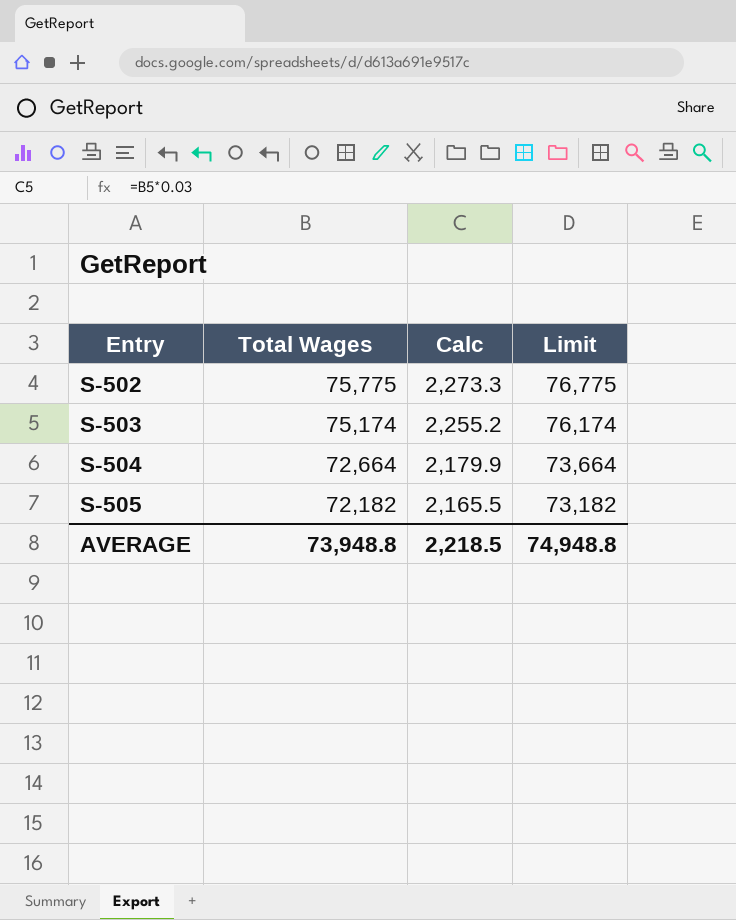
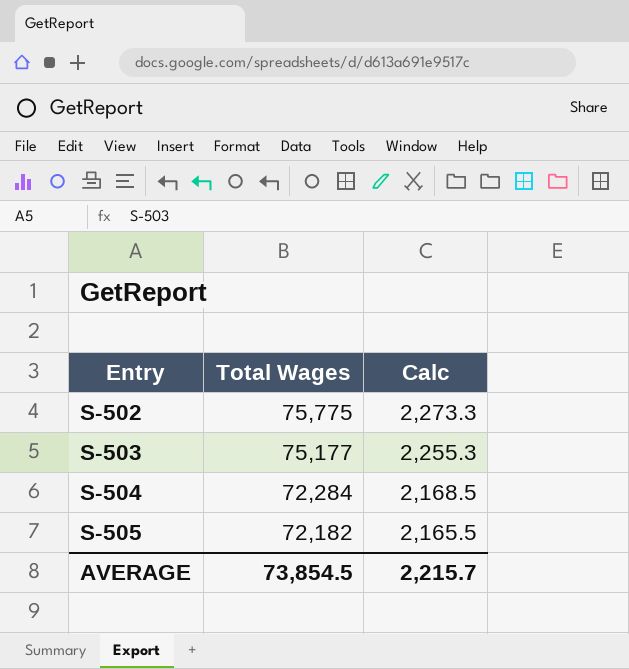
column Limit | formula: [Total Wages] + 1000 -> none
S-503 | Total Wages: 75,174 -> 75,177
S-503 | Calc: 2,255.2 -> 2,255.3
S-504 | Total Wages: 72,664 -> 72,284
S-504 | Calc: 2,179.9 -> 2,168.5
AVERAGE | Total Wages: 73,948.8 -> 73,854.5
AVERAGE | Calc: 2,218.5 -> 2,215.7

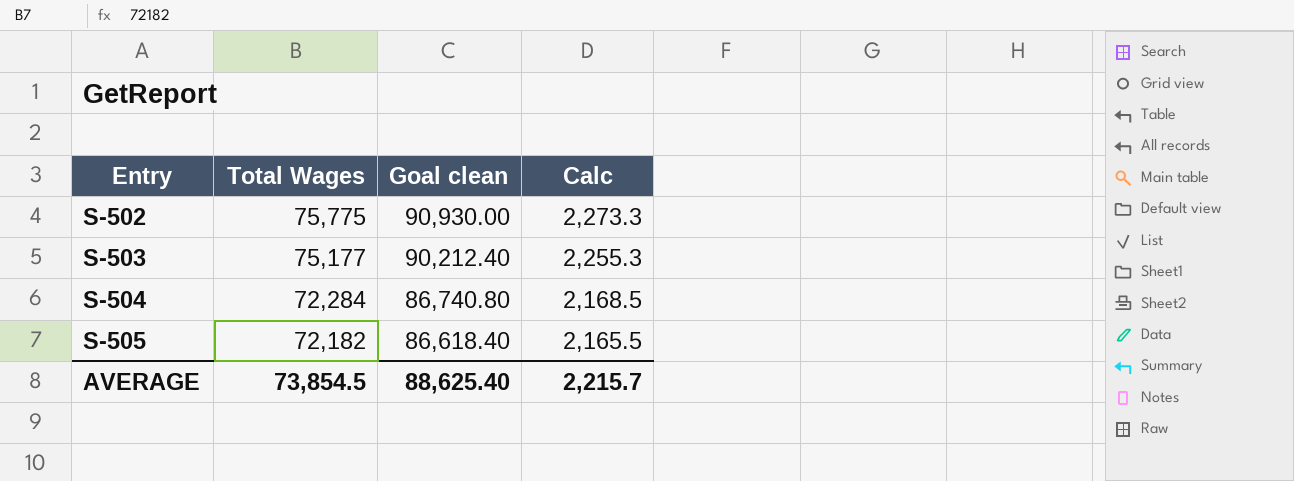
column Goal clean | formula: none -> [Total Wages] * 1.2

